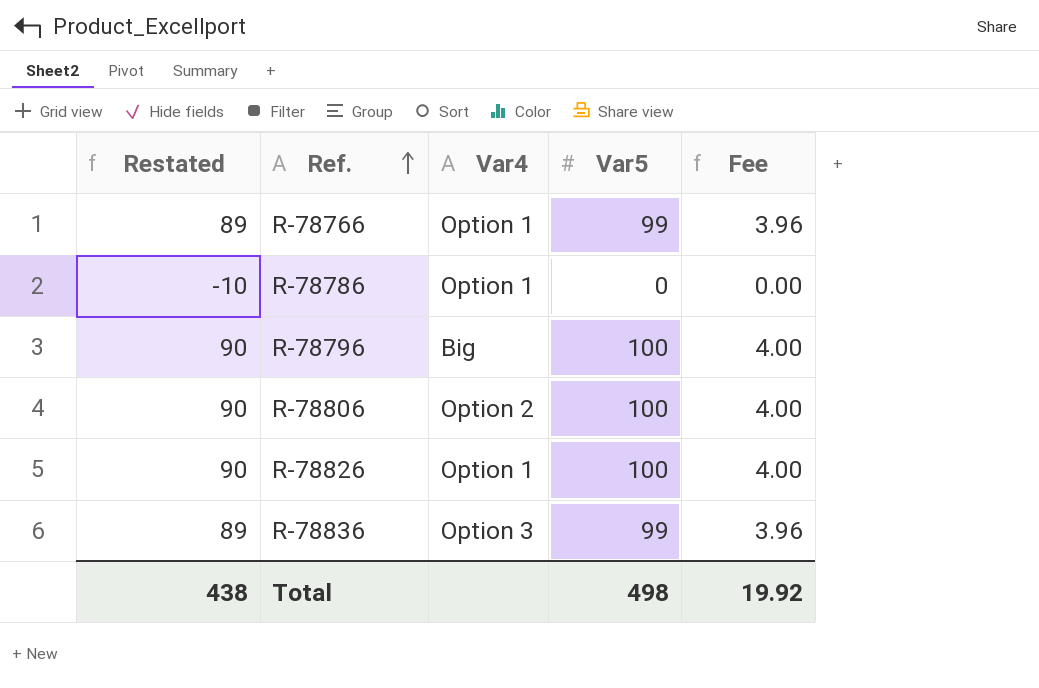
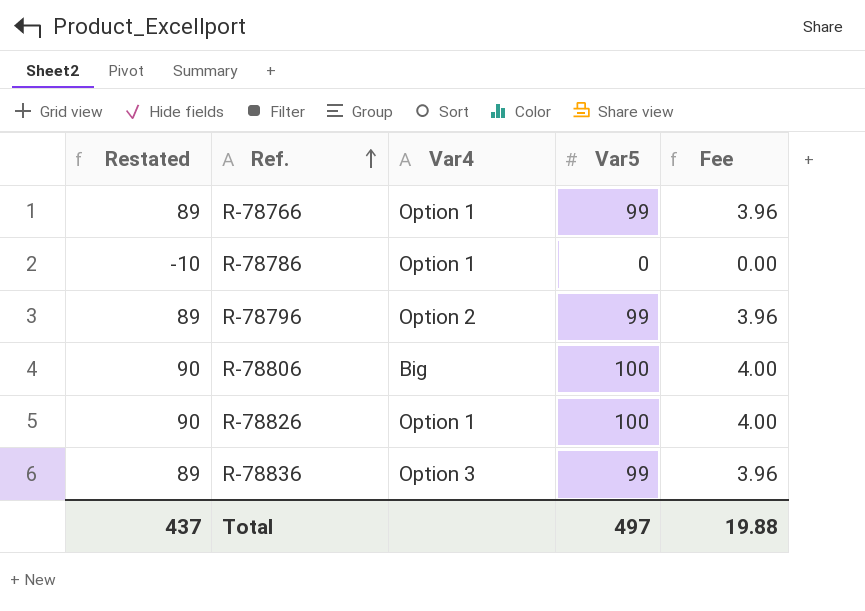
R-78796 | Restated: 90 -> 89
R-78796 | Var4: Big -> Option 2
R-78796 | Var5: 100 -> 99
R-78796 | Fee: 4.00 -> 3.96
R-78806 | Var4: Option 2 -> Big
Total | Restated: 438 -> 437
Total | Var5: 498 -> 497
Total | Fee: 19.92 -> 19.88

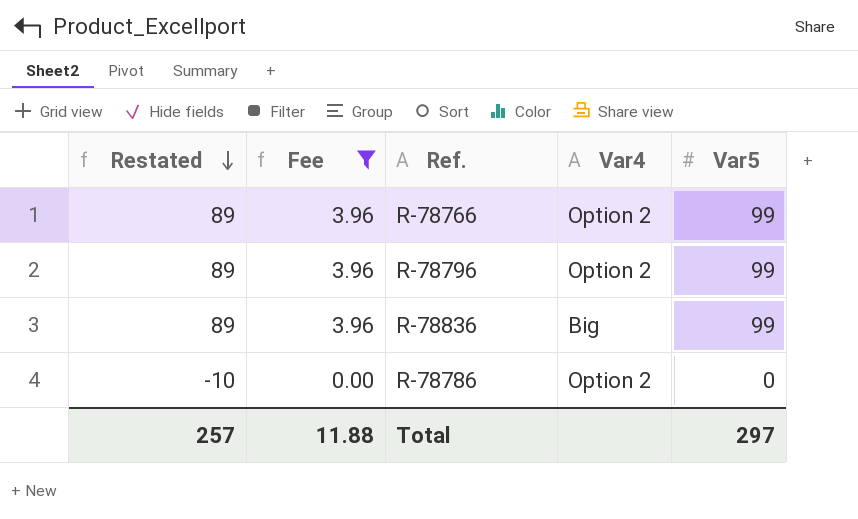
filter: none -> Fee != 4.00
row order: Ref. ascending -> Restated descending
column Fee | position: 5 -> 2
R-78766 | Var4: Option 1 -> Option 2
R-78836 | Var4: Option 3 -> Big
R-78786 | Var4: Option 1 -> Option 2
Total | Restated: 437 -> 257
Total | Fee: 19.88 -> 11.88
Total | Var5: 497 -> 297

